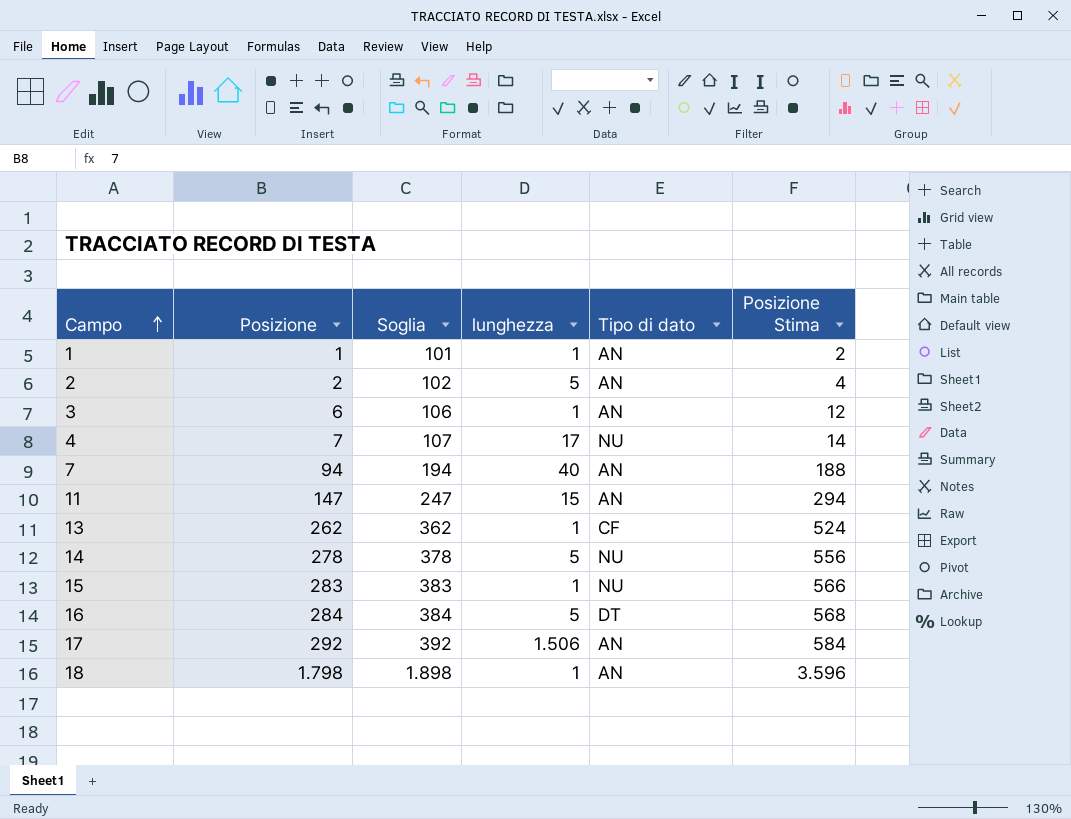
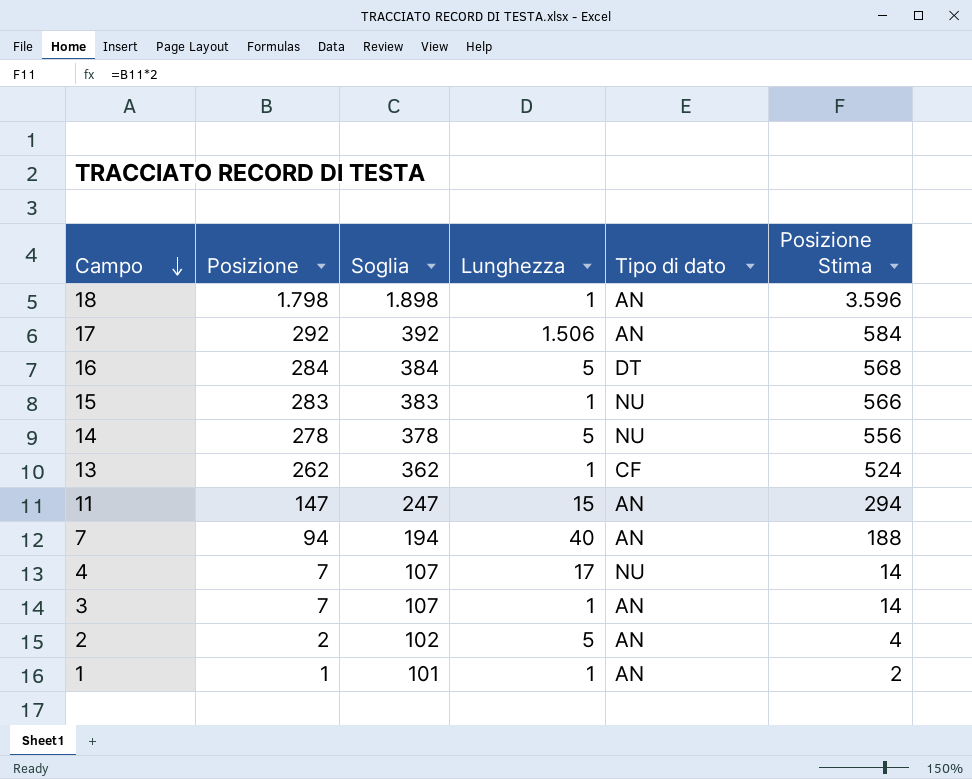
row order: Campo ascending -> Campo descending
column name: lunghezza -> Lunghezza
3 | Posizione: 6 -> 7
3 | Soglia: 106 -> 107
3 | Posizione Stima: 12 -> 14

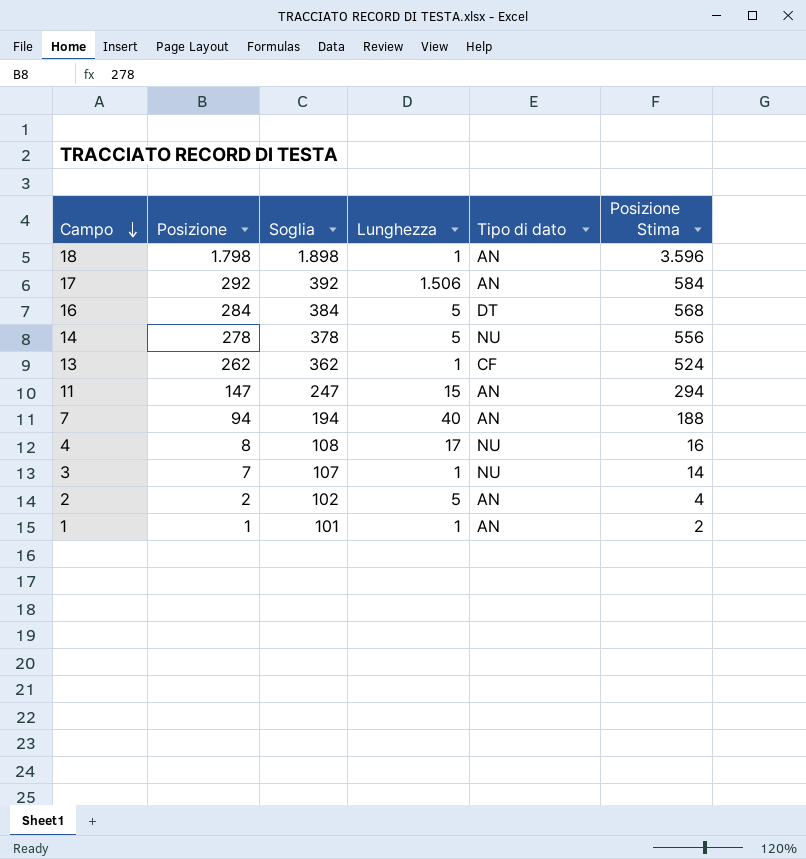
row 15: 283 | 383 | 1 | NU | 566 -> none
4 | Posizione: 7 -> 8
4 | Soglia: 107 -> 108
4 | Posizione Stima: 14 -> 16
3 | Tipo di dato: AN -> NU

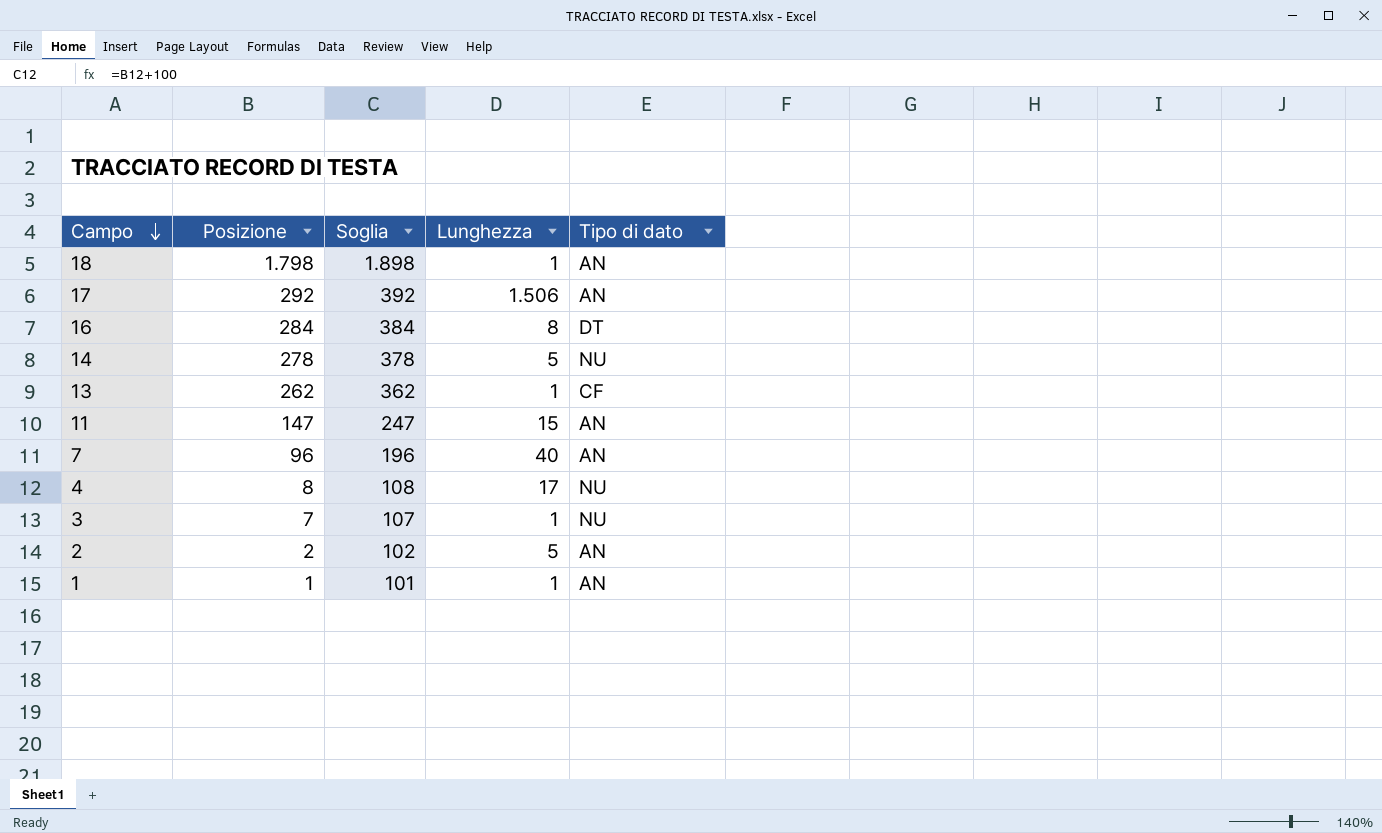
column Posizione Stima | formula: [Posizione] * 2 -> none
16 | Lunghezza: 5 -> 8
7 | Posizione: 94 -> 96
7 | Soglia: 194 -> 196

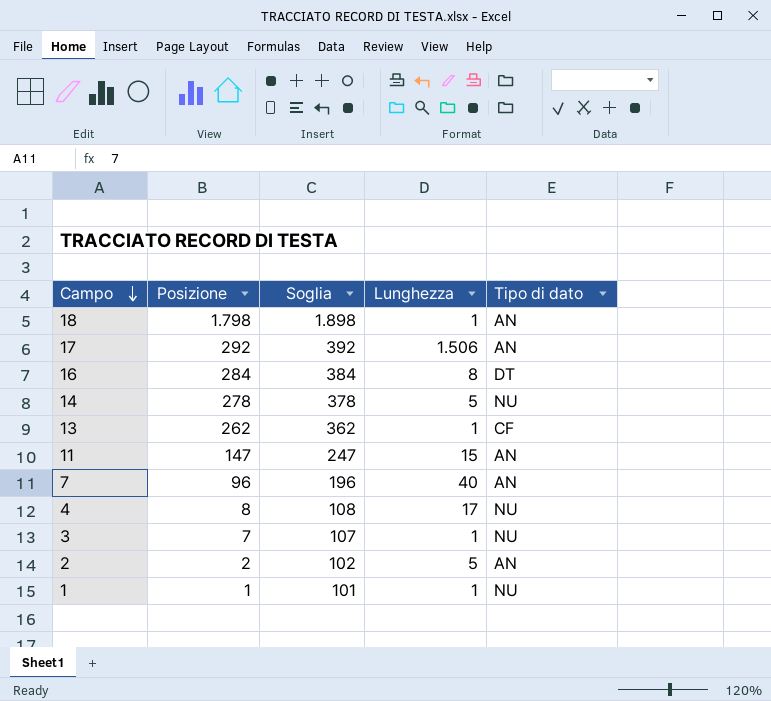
1 | Tipo di dato: AN -> NU

